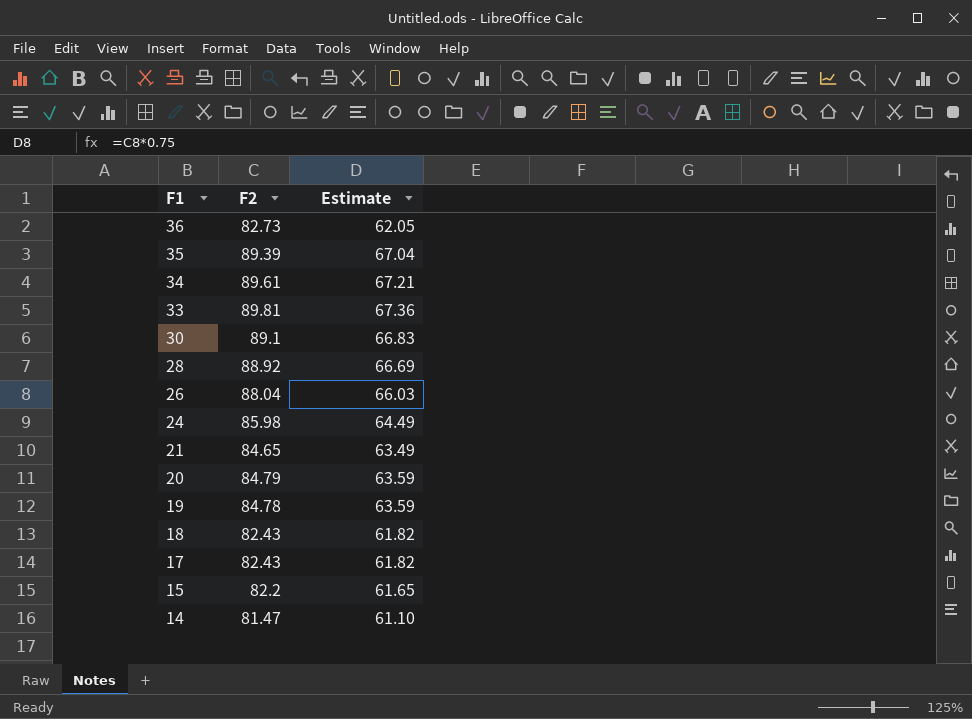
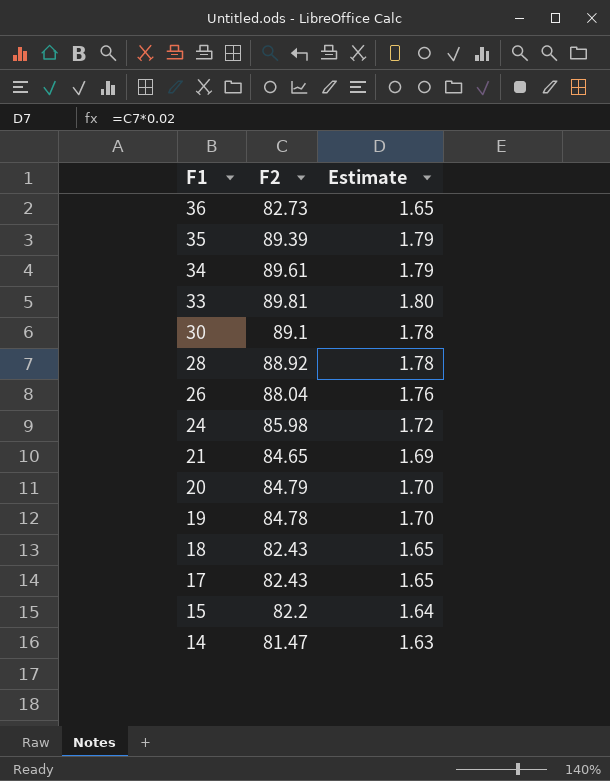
column Estimate | formula: [F2] * 0.75 -> [F2] * 0.02

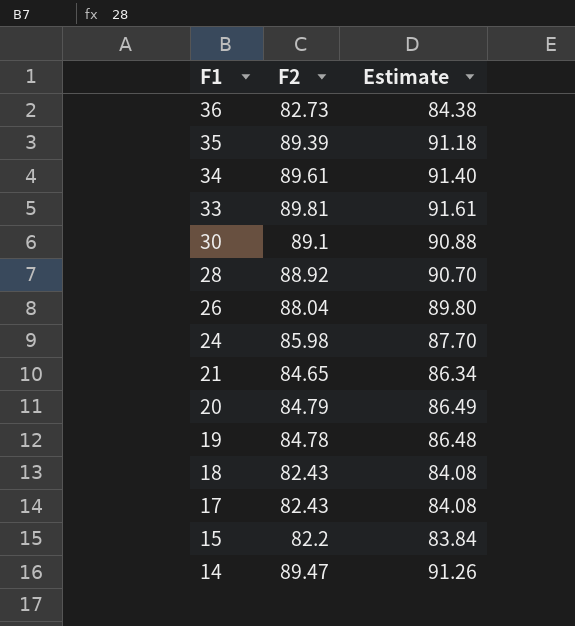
column Estimate | formula: [F2] * 0.02 -> [F2] * 1.02
14 | F2: 81.47 -> 89.47

